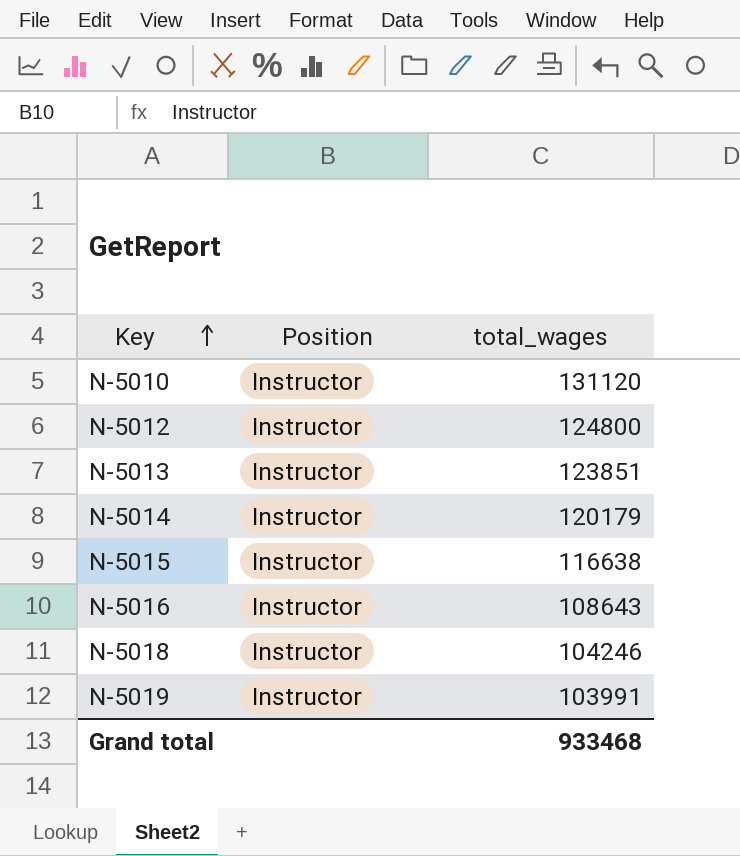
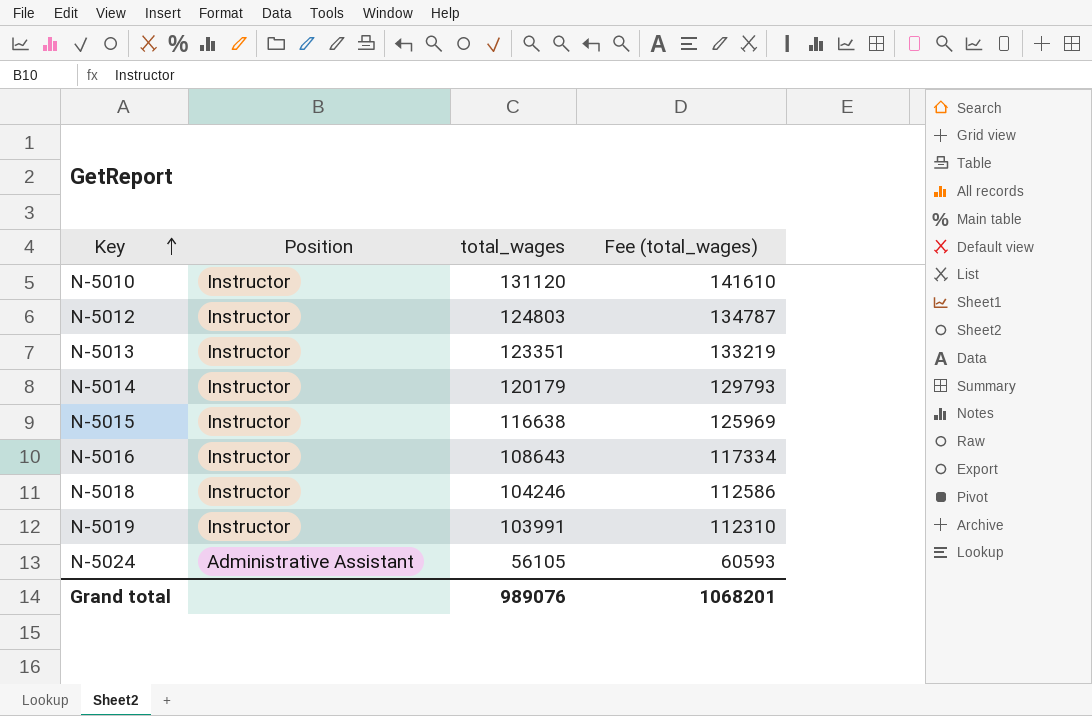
column Fee (total_wages) | formula: none -> [total_wages] * 1.08
N-5012 | total_wages: 124800 -> 124803
N-5013 | total_wages: 123851 -> 123351
row N-5024: none -> Administrative Assistant | 56105 | 60593
Grand total | total_wages: 933468 -> 989076

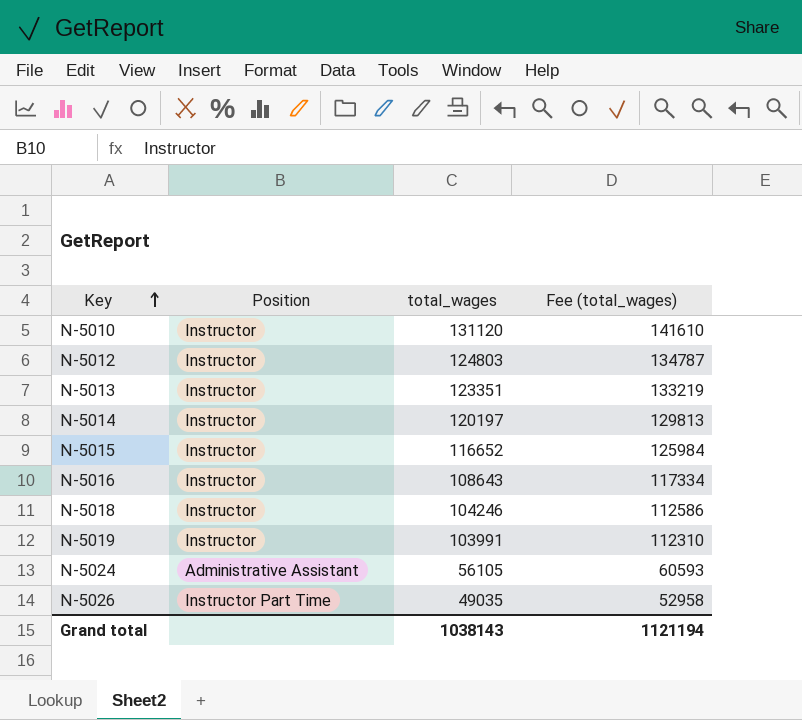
N-5014 | total_wages: 120179 -> 120197
N-5014 | Fee (total_wages): 129793 -> 129813
N-5015 | total_wages: 116638 -> 116652
N-5015 | Fee (total_wages): 125969 -> 125984
row N-5026: none -> Instructor Part Time | 49035 | 52958
Grand total | total_wages: 989076 -> 1038143
Grand total | Fee (total_wages): 1068201 -> 1121194

